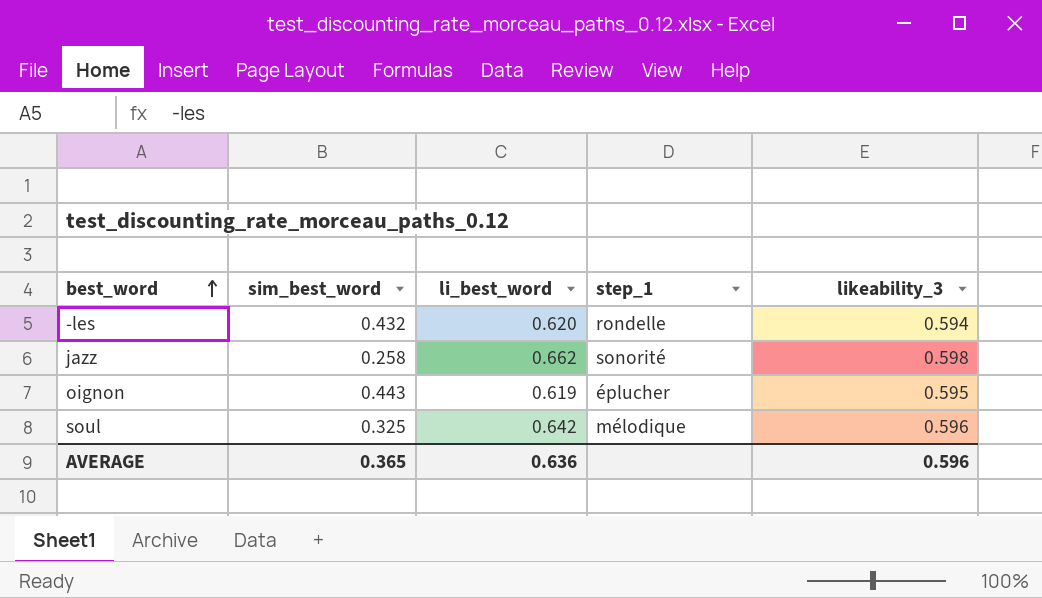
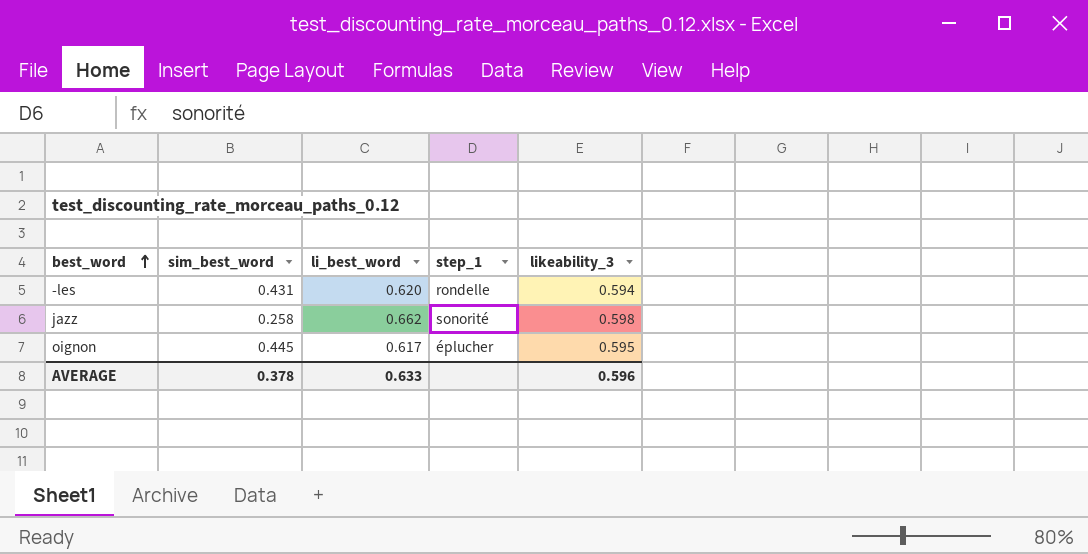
row soul: 0.325 | 0.642 | mélodique | 0.596 -> none
-les | sim_best_word: 0.432 -> 0.431
oignon | sim_best_word: 0.443 -> 0.445
oignon | li_best_word: 0.619 -> 0.617
AVERAGE | sim_best_word: 0.365 -> 0.378
AVERAGE | li_best_word: 0.636 -> 0.633

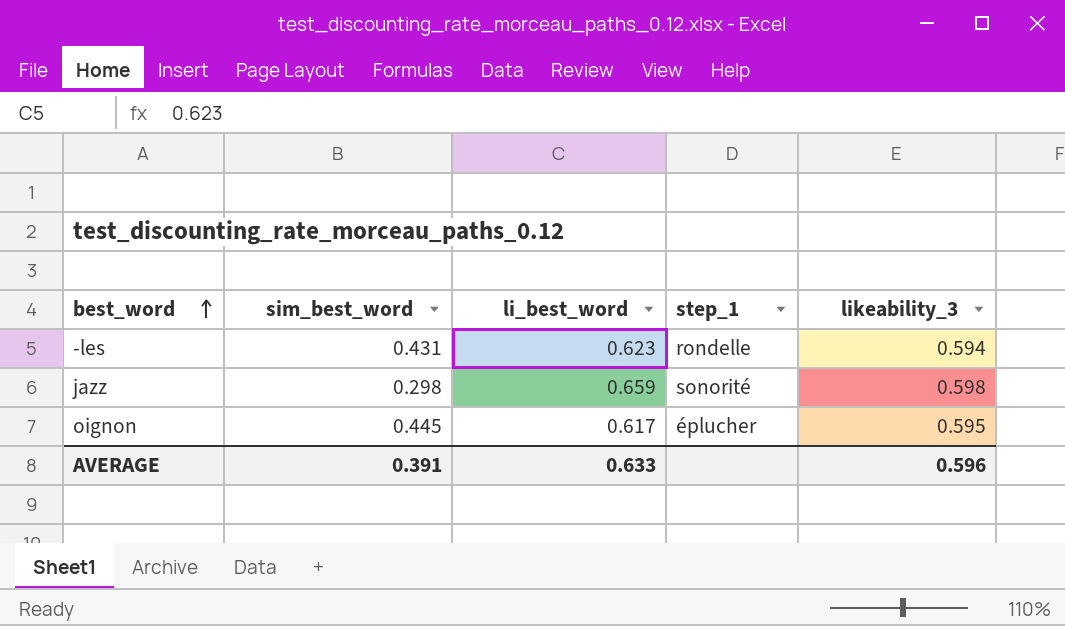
-les | li_best_word: 0.620 -> 0.623
jazz | sim_best_word: 0.258 -> 0.298
jazz | li_best_word: 0.662 -> 0.659
AVERAGE | sim_best_word: 0.378 -> 0.391

